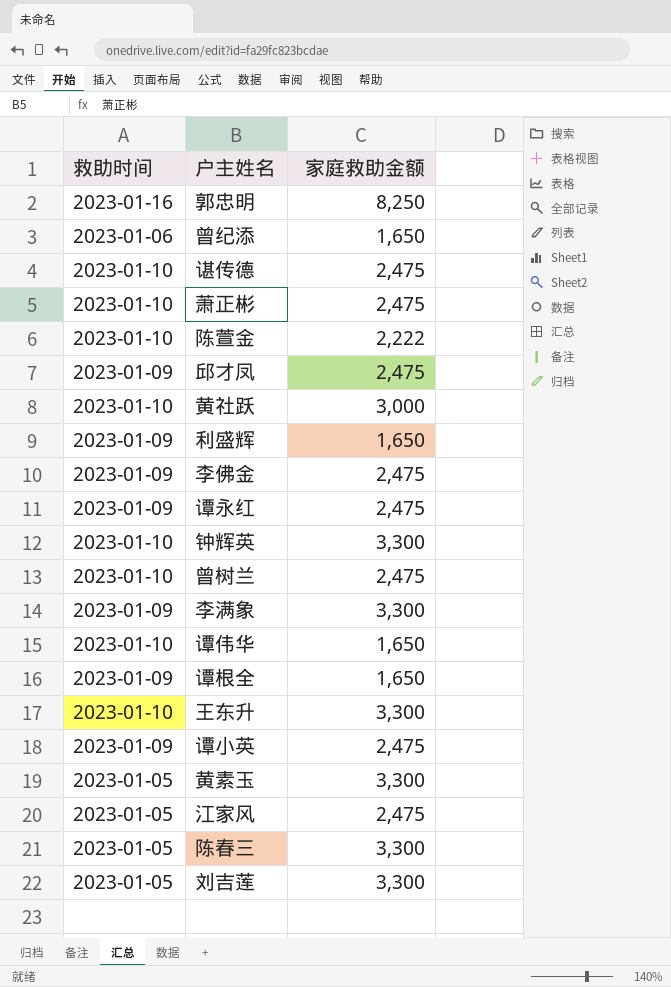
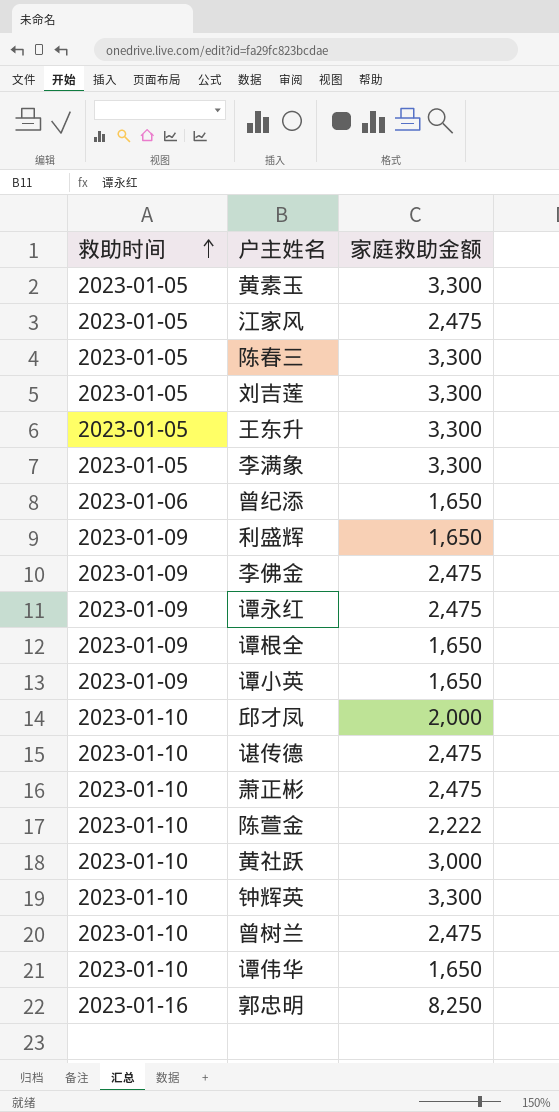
row order: none -> 救助时间 ascending
王东升 | 救助时间: 2023-01-10 -> 2023-01-05
李满象 | 救助时间: 2023-01-09 -> 2023-01-05
谭小英 | 家庭救助金额: 2,475 -> 1,650
邱才凤 | 救助时间: 2023-01-09 -> 2023-01-10
邱才凤 | 家庭救助金额: 2,475 -> 2,000

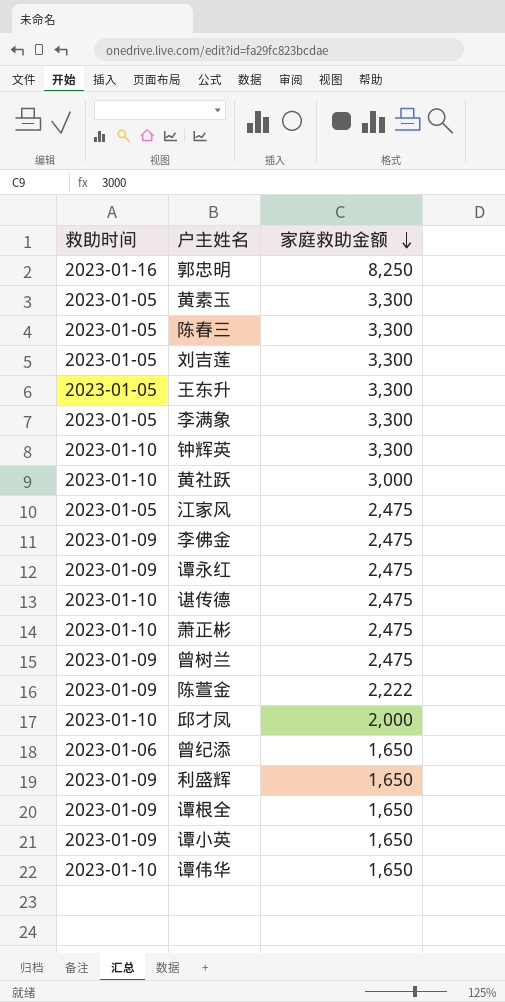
row order: 救助时间 ascending -> 家庭救助金额 descending
曾树兰 | 救助时间: 2023-01-10 -> 2023-01-09
陈萱金 | 救助时间: 2023-01-10 -> 2023-01-09

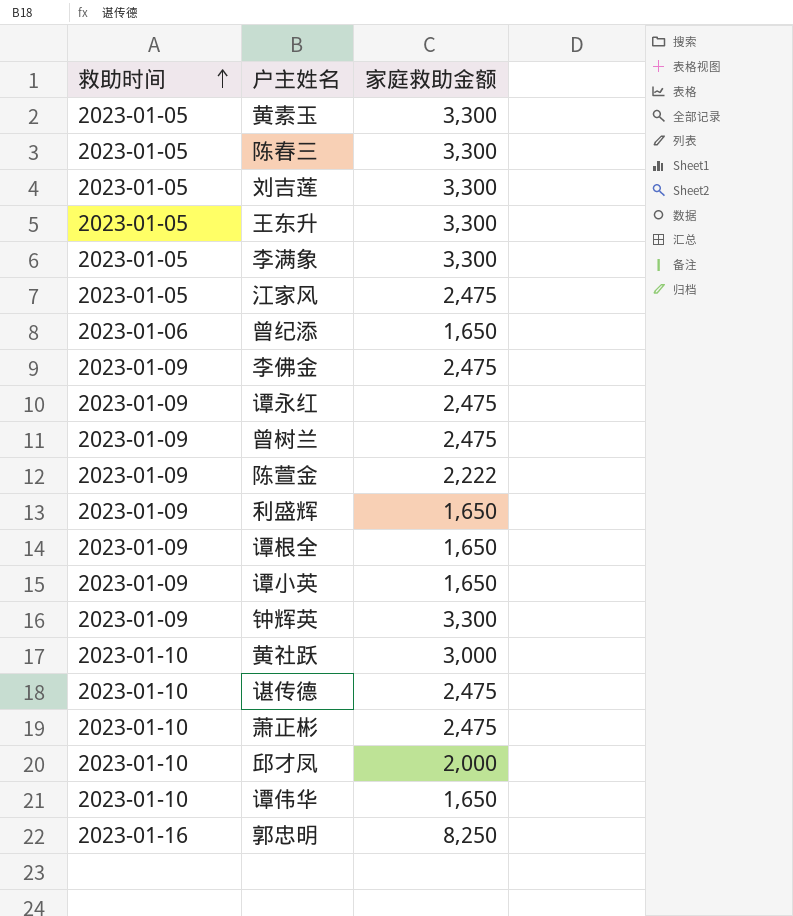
row order: 家庭救助金额 descending -> 救助时间 ascending
钟辉英 | 救助时间: 2023-01-10 -> 2023-01-09

